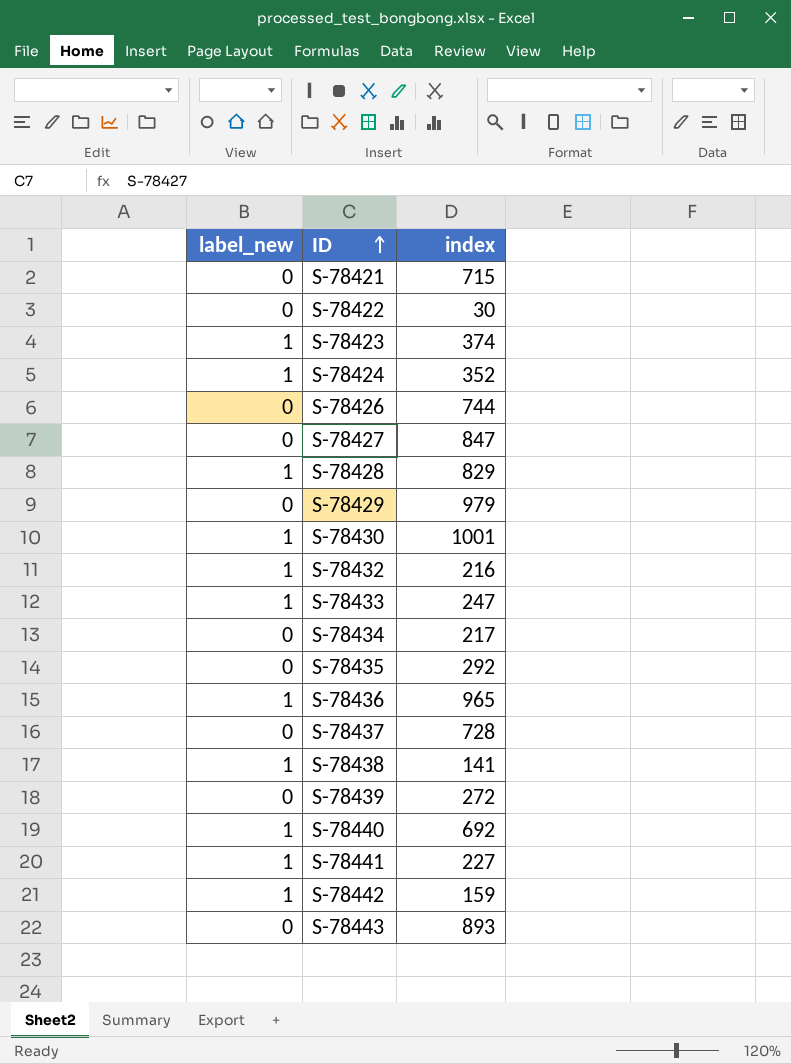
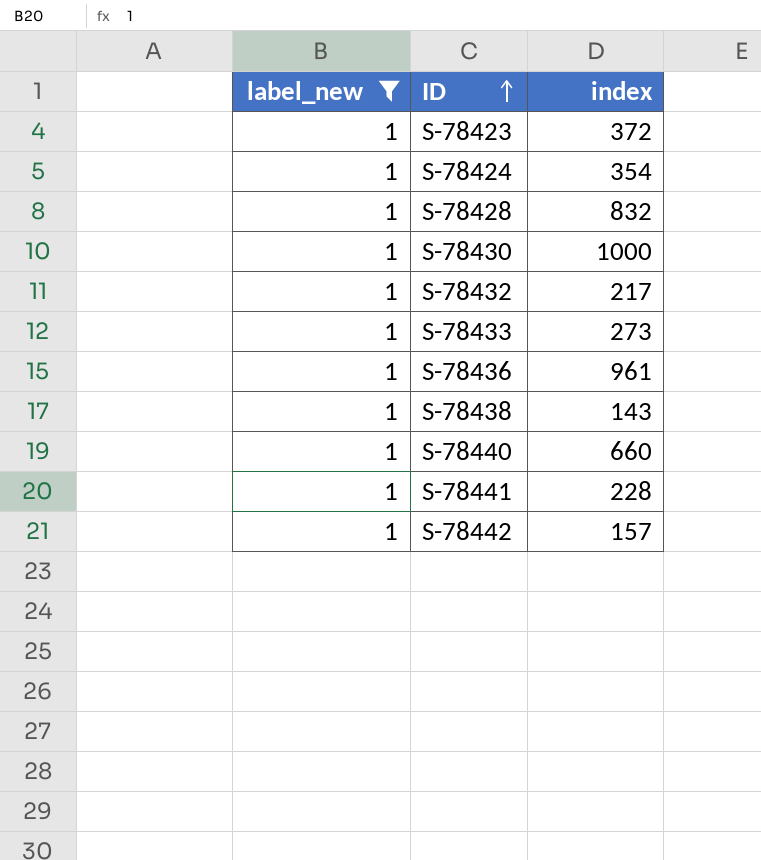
filter: none -> label_new = 1
S-78423 | index: 374 -> 372
S-78424 | index: 352 -> 354
S-78428 | index: 829 -> 832
S-78430 | index: 1001 -> 1000
S-78432 | index: 216 -> 217
S-78433 | index: 247 -> 273
S-78436 | index: 965 -> 961
S-78438 | index: 141 -> 143
S-78440 | index: 692 -> 660
S-78441 | index: 227 -> 228
S-78442 | index: 159 -> 157

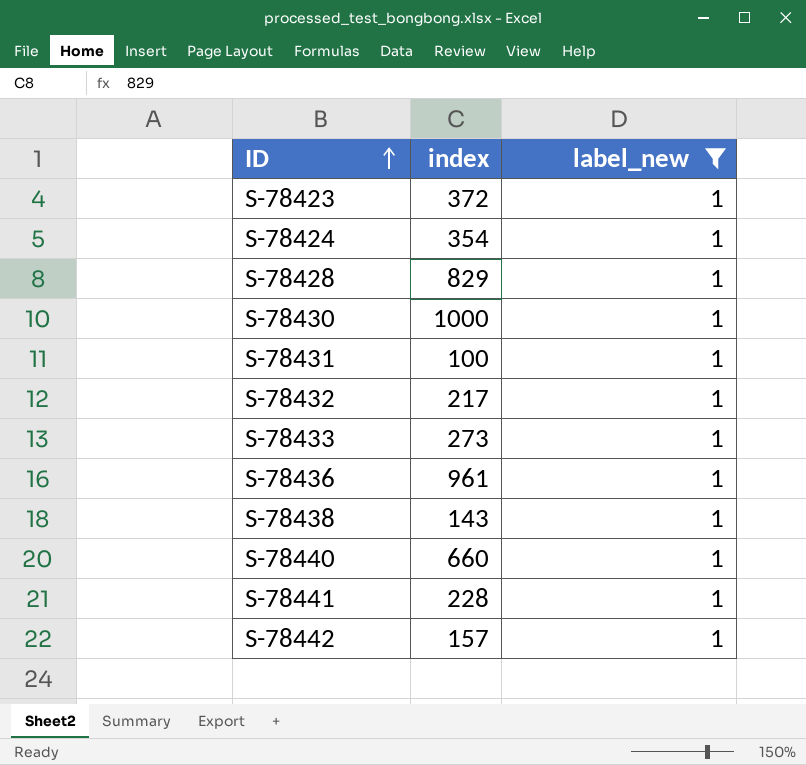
column label_new | position: 1 -> 3
S-78428 | index: 832 -> 829
row S-78431: none -> 100 | 1

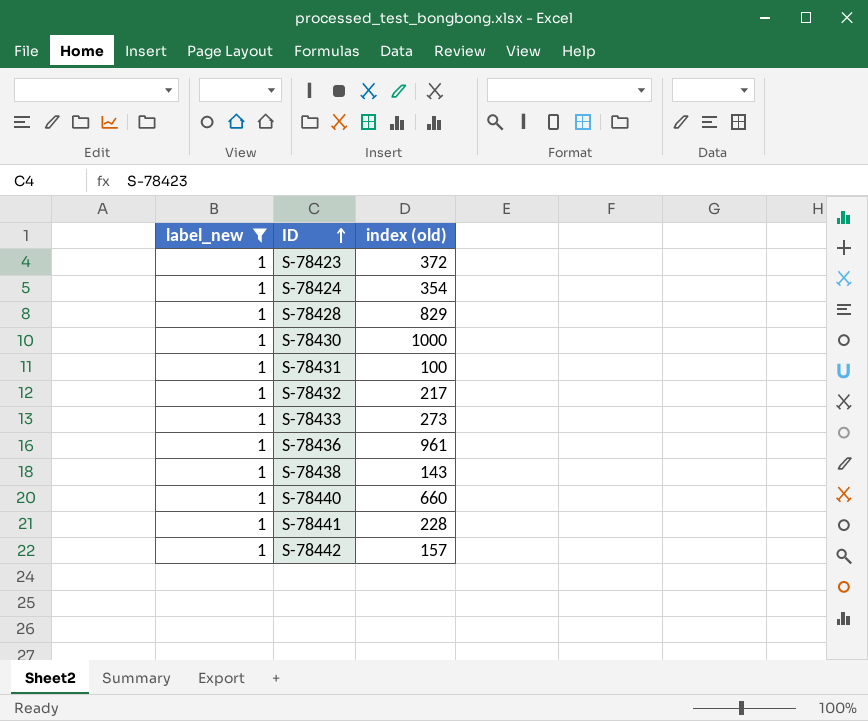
column label_new | position: 3 -> 1
column name: index -> index (old)

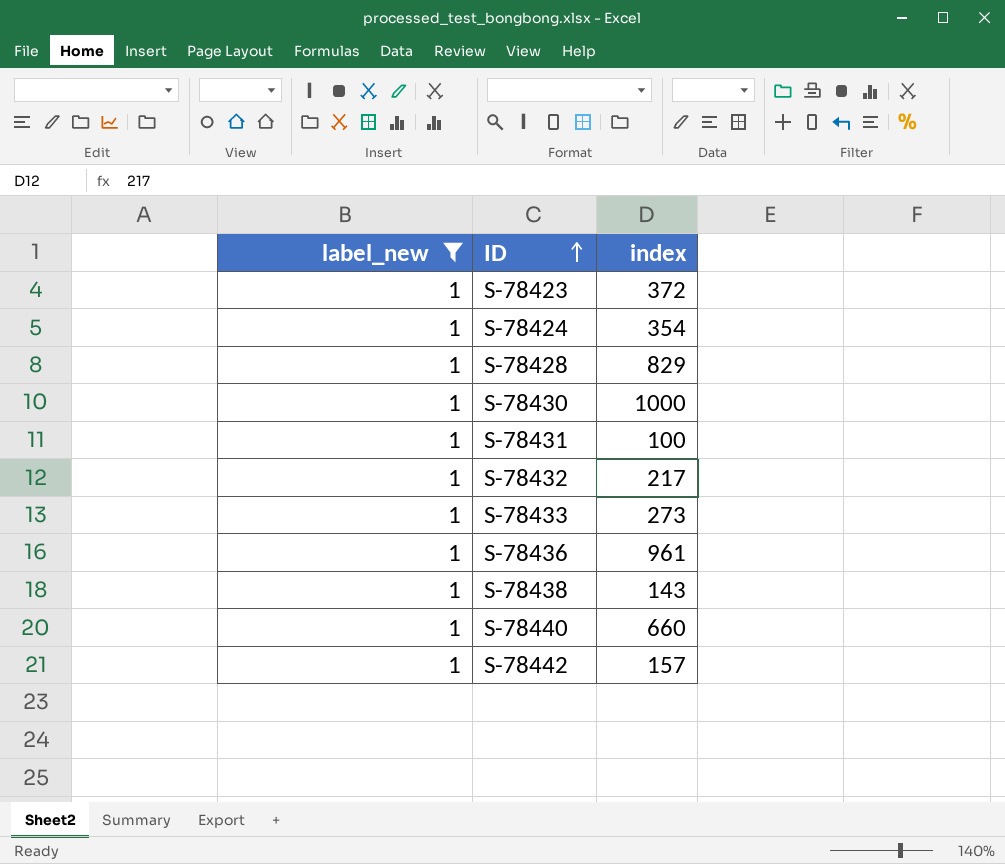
column name: index (old) -> index
row S-78441: 1 | 228 -> none

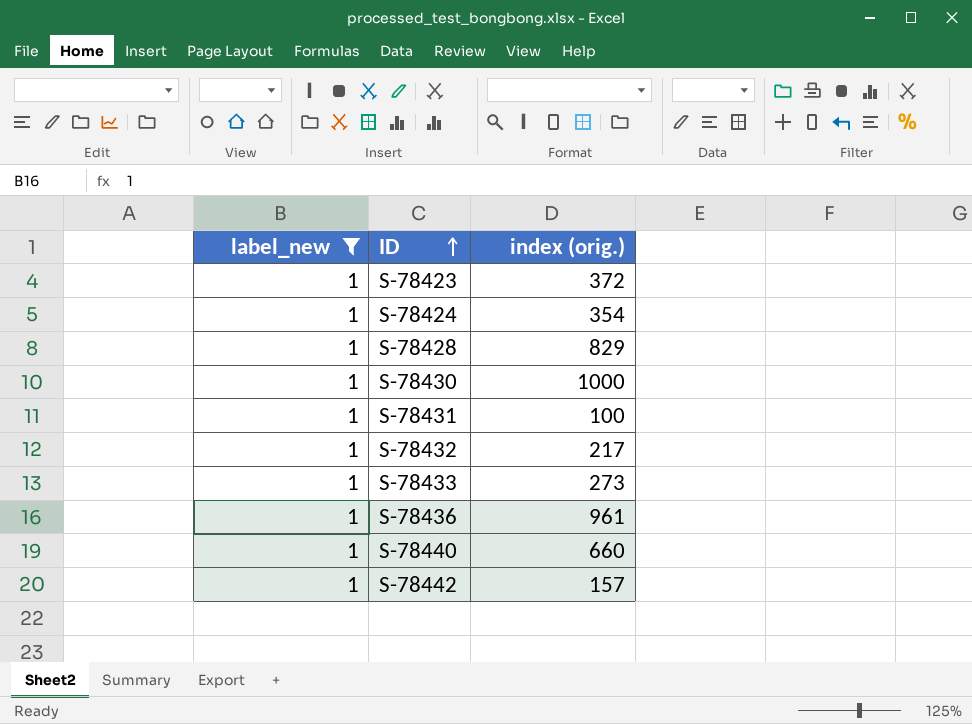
column name: index -> index (orig.)
row S-78438: 1 | 143 -> none

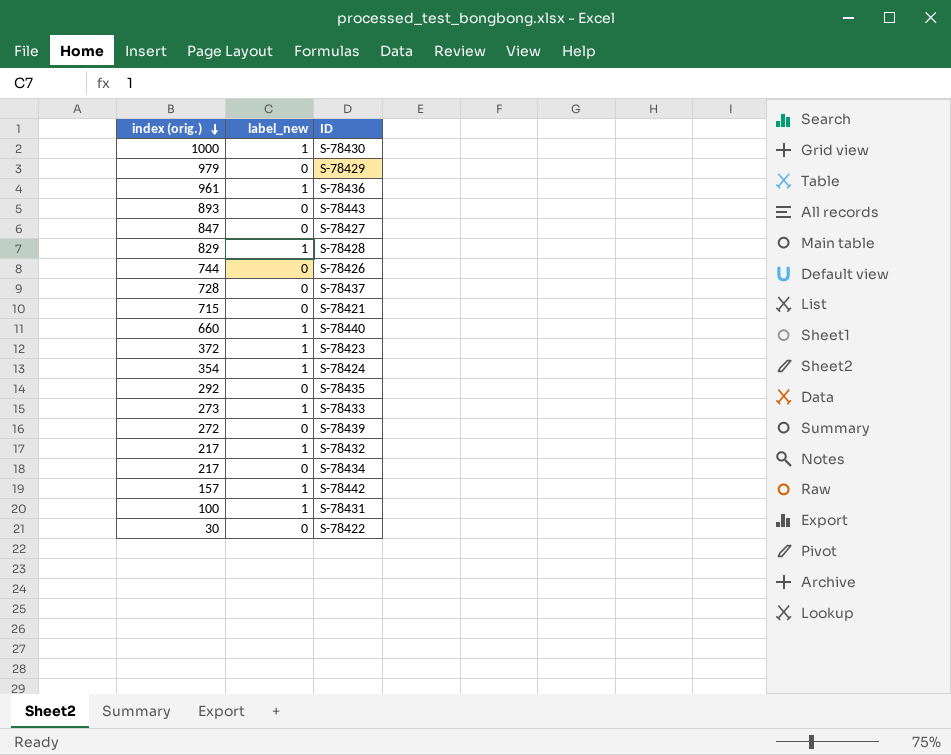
filter: label_new = 1 -> none
row order: ID ascending -> index (orig.) descending
column index (orig.) | position: 3 -> 1

